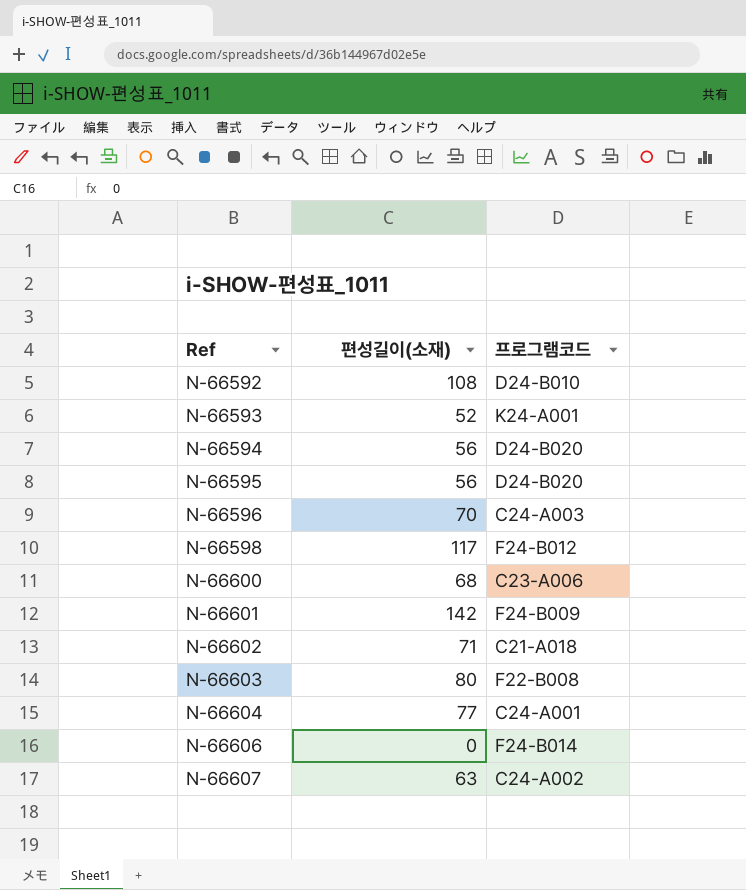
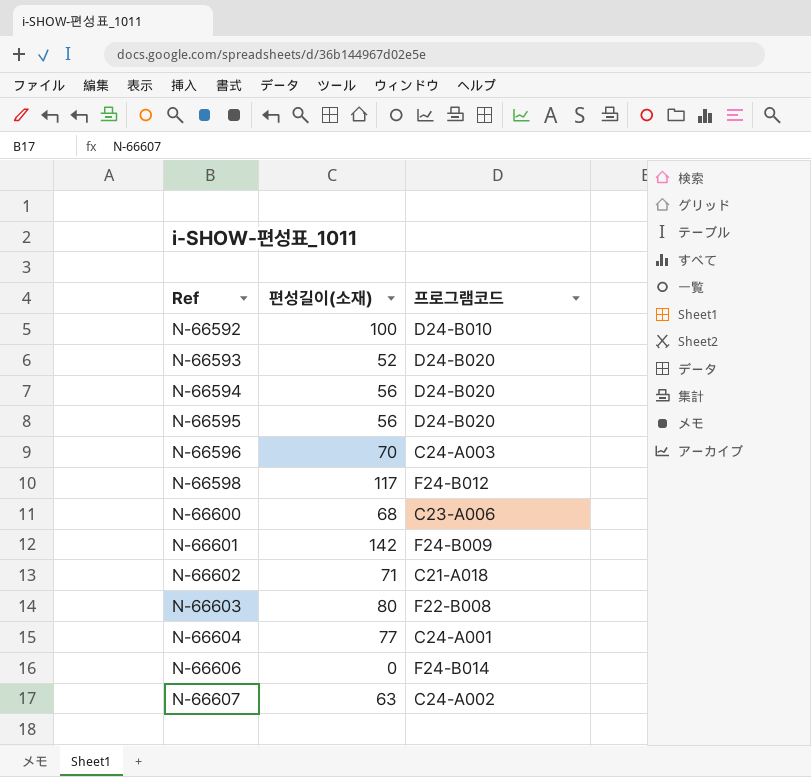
N-66592 | 편성길이(소재): 108 -> 100
N-66593 | 프로그램코드: K24-A001 -> D24-B020

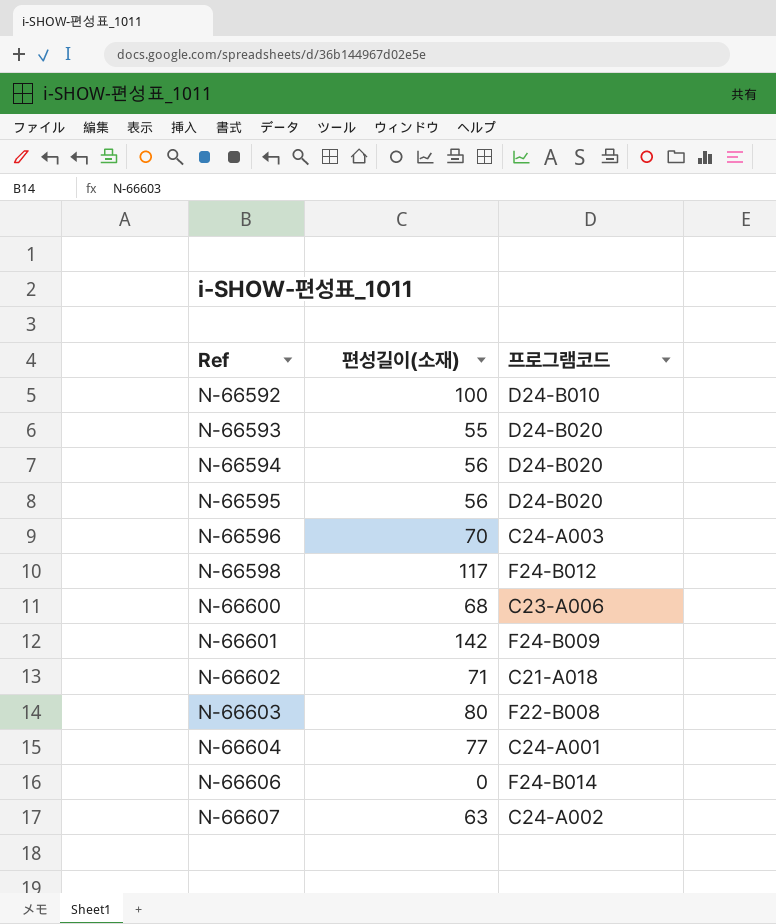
N-66593 | 편성길이(소재): 52 -> 55

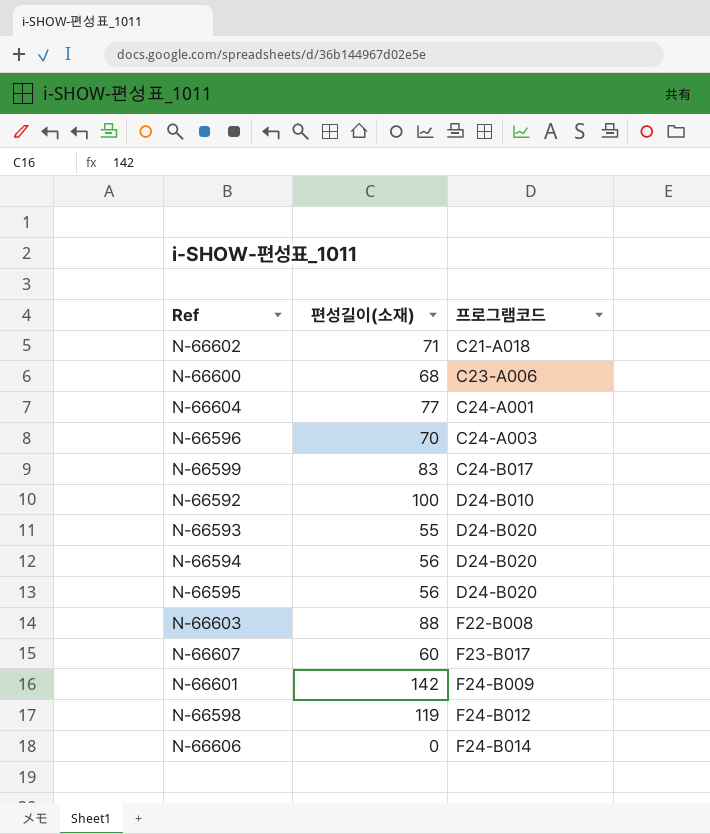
row order: Ref ascending -> 프로그램코드 ascending
row N-66599: none -> 83 | C24-B017
N-66603 | 편성길이(소재): 80 -> 88
N-66607 | 편성길이(소재): 63 -> 60
N-66607 | 프로그램코드: C24-A002 -> F23-B017
N-66598 | 편성길이(소재): 117 -> 119

